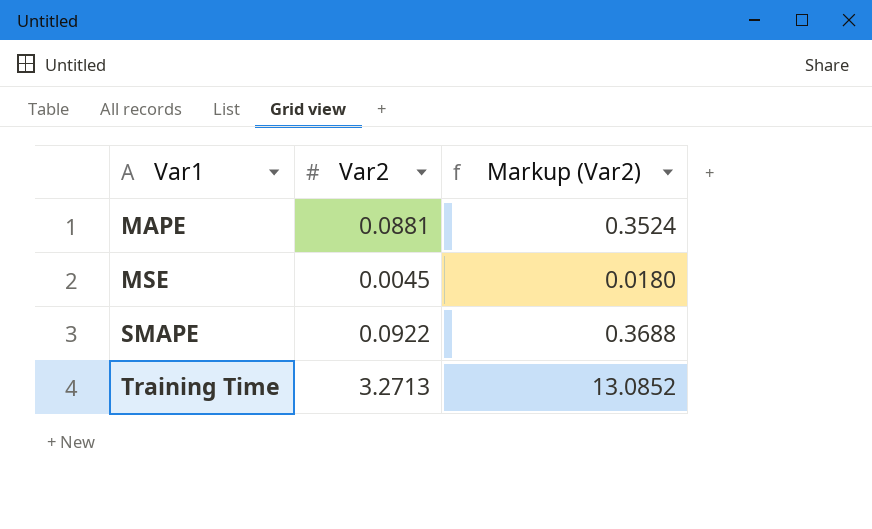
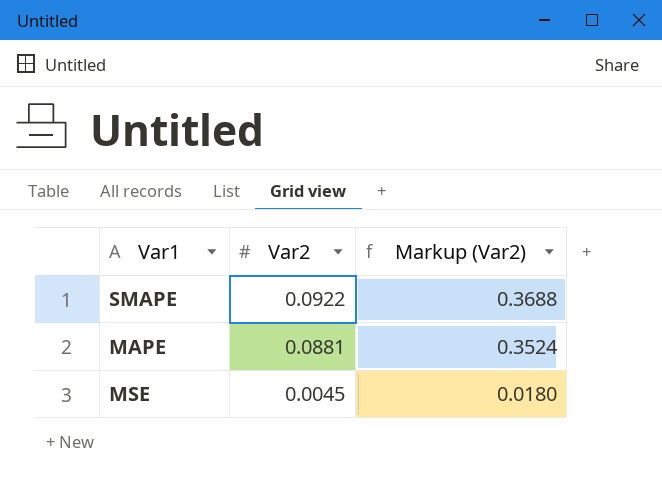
row order: Var1 ascending -> Var2 descending
row Training Time: 3.2713 | 13.0852 -> none

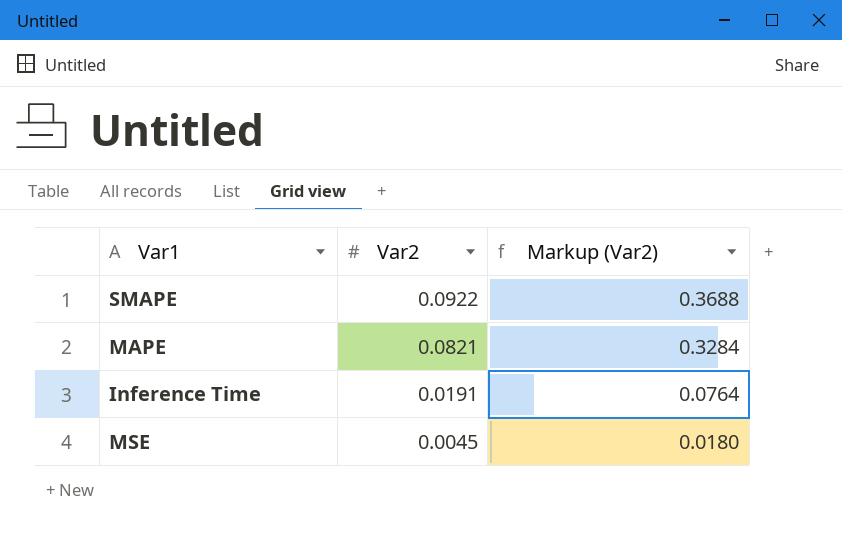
MAPE | Var2: 0.0881 -> 0.0821
MAPE | Markup (Var2): 0.3524 -> 0.3284
row Inference Time: none -> 0.0191 | 0.0764

